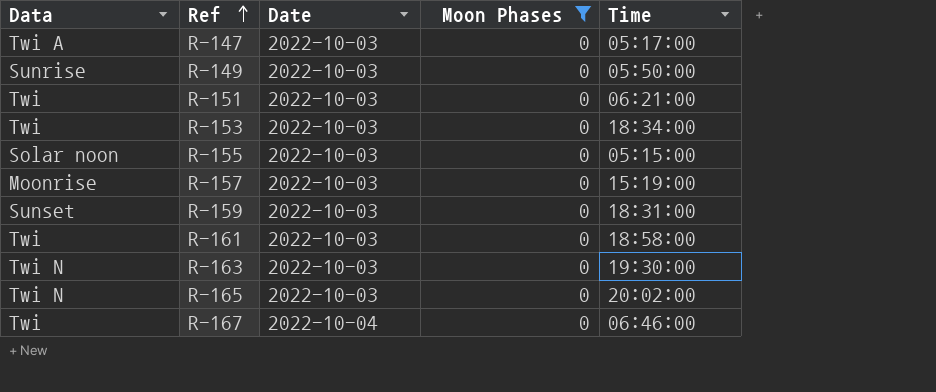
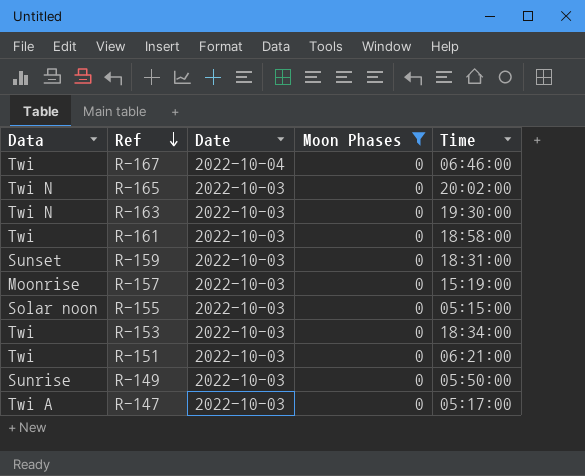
row order: Ref ascending -> Ref descending

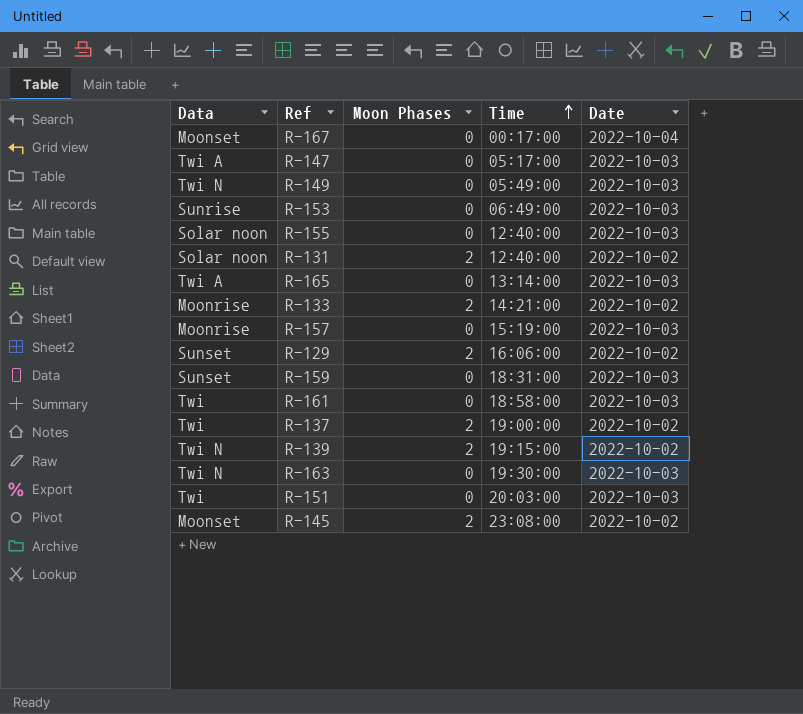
filter: Moon Phases = 0 -> none
row order: Ref descending -> Time ascending
column Date | position: 3 -> 5
R-167 | Data: Twi -> Moonset
R-167 | Time: 06:46:00 -> 00:17:00
R-149 | Data: Sunrise -> Twi N
R-149 | Time: 05:50:00 -> 05:49:00
R-153 | Data: Twi -> Sunrise
R-153 | Time: 18:34:00 -> 06:49:00
R-155 | Time: 05:15:00 -> 12:40:00
R-165 | Data: Twi N -> Twi A
R-165 | Time: 20:02:00 -> 13:14:00
R-151 | Time: 06:21:00 -> 20:03:00

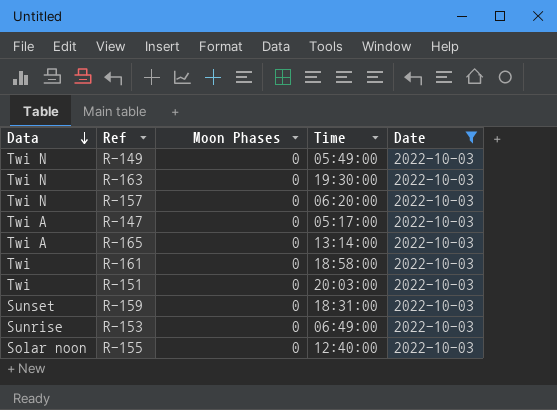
filter: none -> Date = 2022-10-03
row order: Time ascending -> Data descending
R-157 | Data: Moonrise -> Twi N
R-157 | Time: 15:19:00 -> 06:20:00

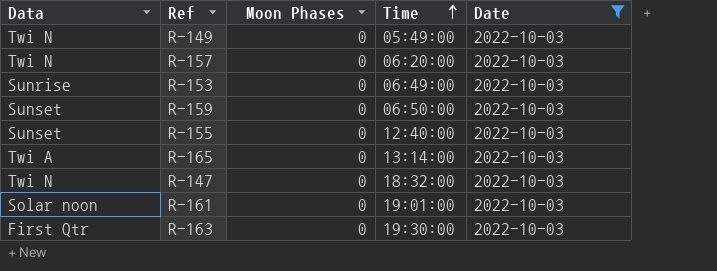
row order: Data descending -> Time ascending
row R-151: Twi | 0 | 20:03:00 | 2022-10-03 -> none
R-159 | Time: 18:31:00 -> 06:50:00
R-155 | Data: Solar noon -> Sunset
R-147 | Data: Twi A -> Twi N
R-147 | Time: 05:17:00 -> 18:32:00
R-161 | Data: Twi -> Solar noon
R-161 | Time: 18:58:00 -> 19:01:00
R-163 | Data: Twi N -> First Qtr

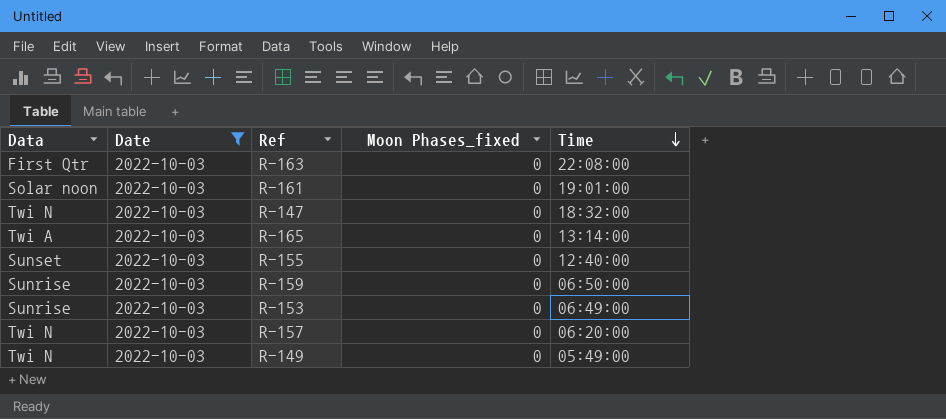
row order: Time ascending -> Time descending
column Date | position: 5 -> 2
column name: Moon Phases -> Moon Phases_fixed
R-163 | Time: 19:30:00 -> 22:08:00
R-159 | Data: Sunset -> Sunrise

